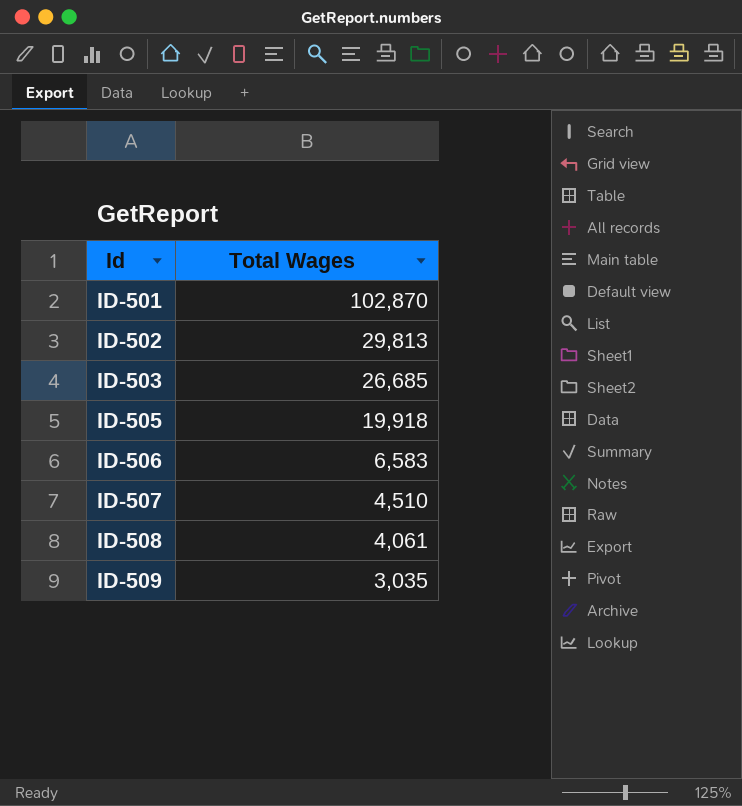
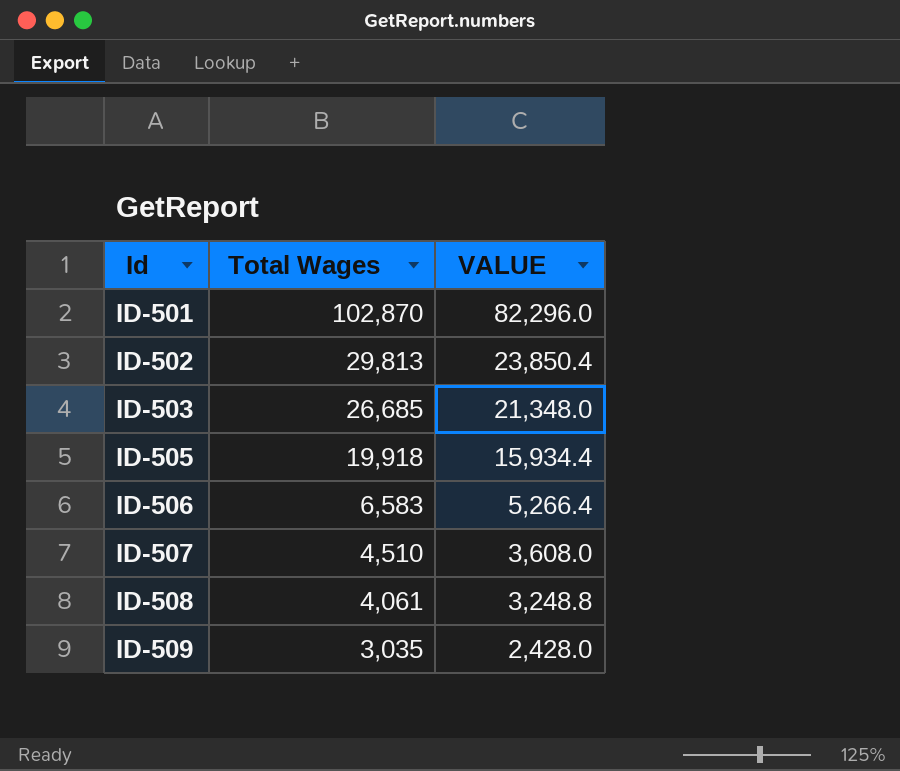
column VALUE | formula: none -> [Total Wages] * 0.8

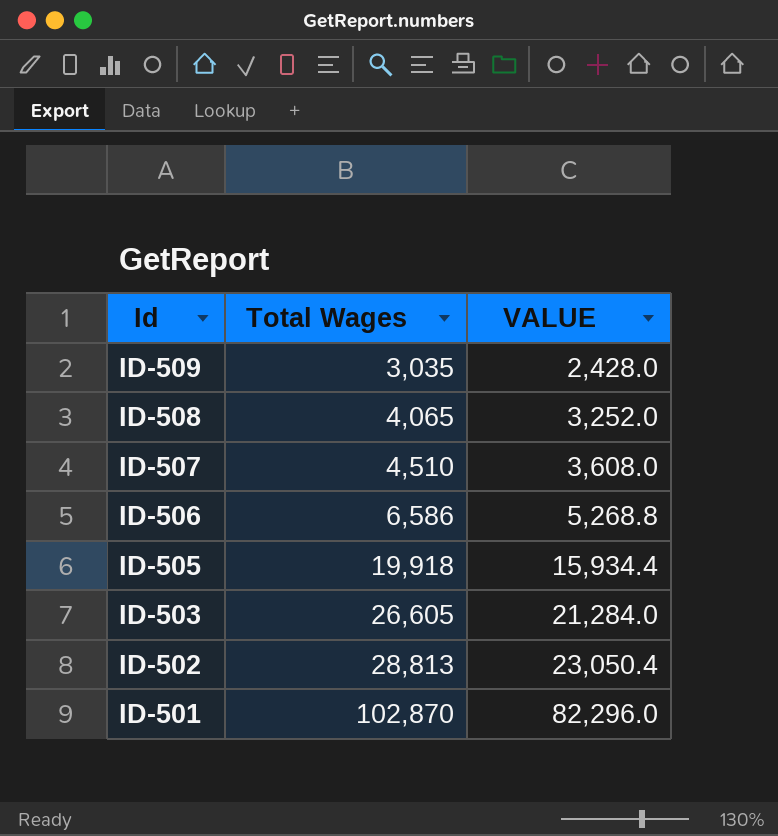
row order: Id ascending -> Id descending
ID-508 | Total Wages: 4,061 -> 4,065
ID-508 | VALUE: 3,248.8 -> 3,252.0
ID-506 | Total Wages: 6,583 -> 6,586
ID-506 | VALUE: 5,266.4 -> 5,268.8
ID-503 | Total Wages: 26,685 -> 26,605
ID-503 | VALUE: 21,348.0 -> 21,284.0
ID-502 | Total Wages: 29,813 -> 28,813
ID-502 | VALUE: 23,850.4 -> 23,050.4

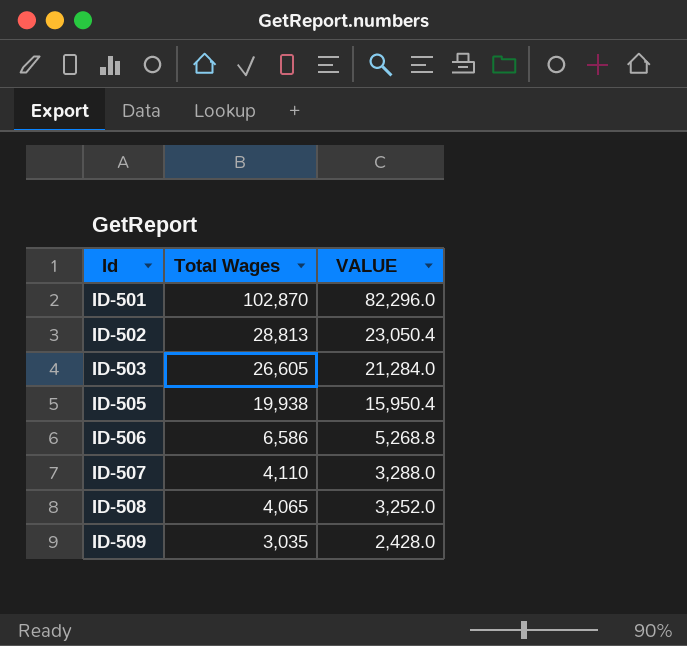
row order: Id descending -> Id ascending
ID-505 | Total Wages: 19,918 -> 19,938
ID-505 | VALUE: 15,934.4 -> 15,950.4
ID-507 | Total Wages: 4,510 -> 4,110
ID-507 | VALUE: 3,608.0 -> 3,288.0

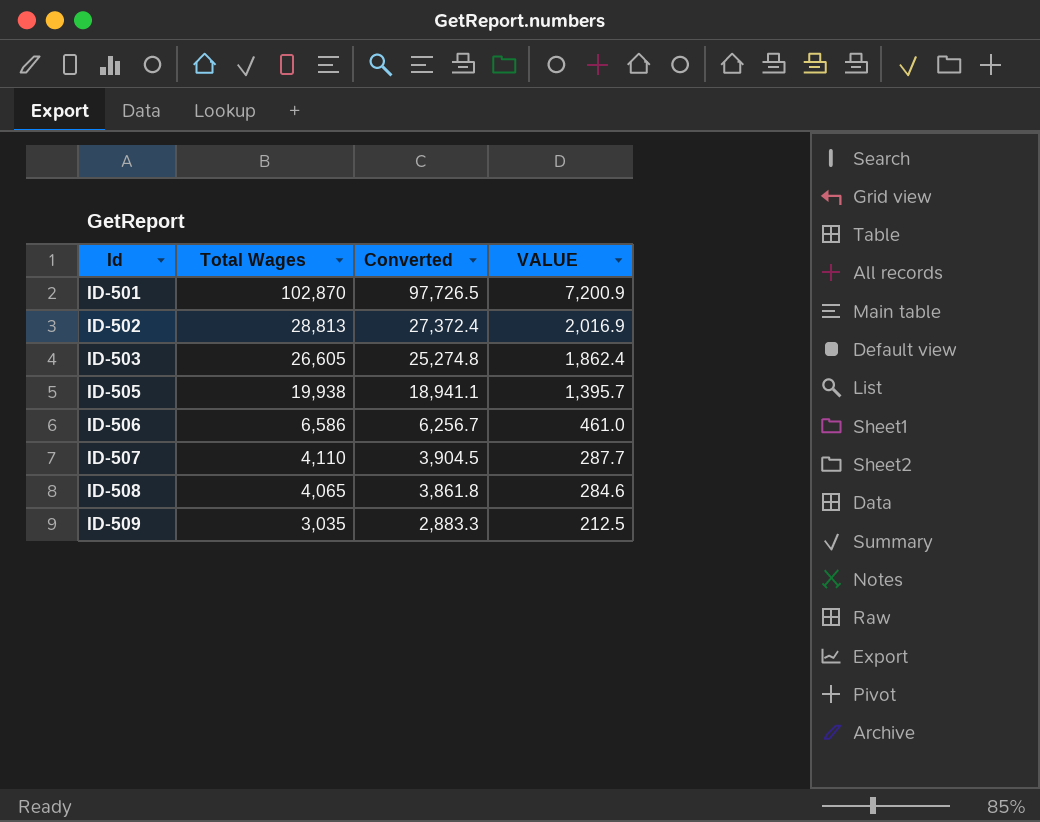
column Converted | formula: none -> [Total Wages] * 0.95
column VALUE | formula: [Total Wages] * 0.8 -> [Total Wages] * 0.07

